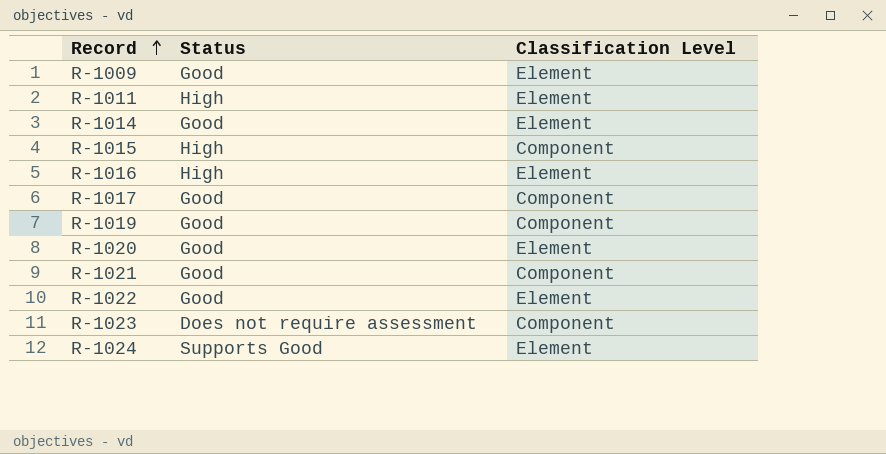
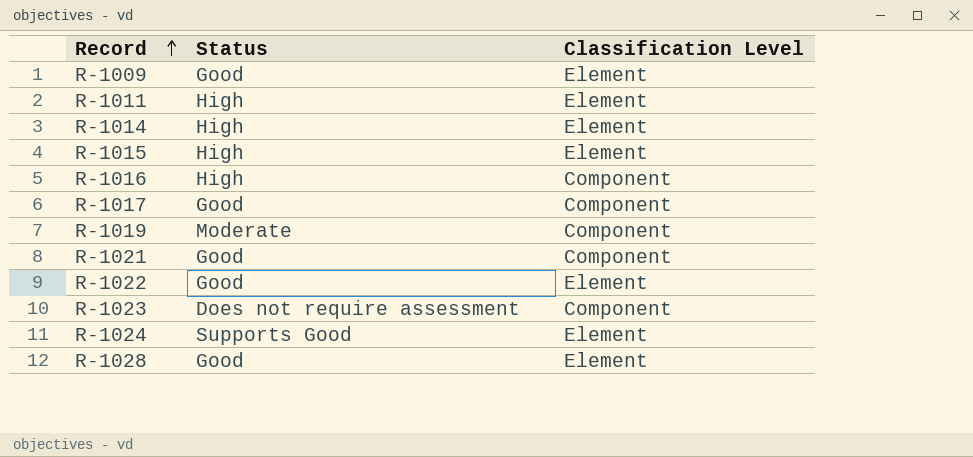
row R-1020: Good | Element -> none
R-1014 | Status: Good -> High
R-1015 | Classification Level: Component -> Element
R-1016 | Classification Level: Element -> Component
R-1019 | Status: Good -> Moderate
row R-1028: none -> Good | Element

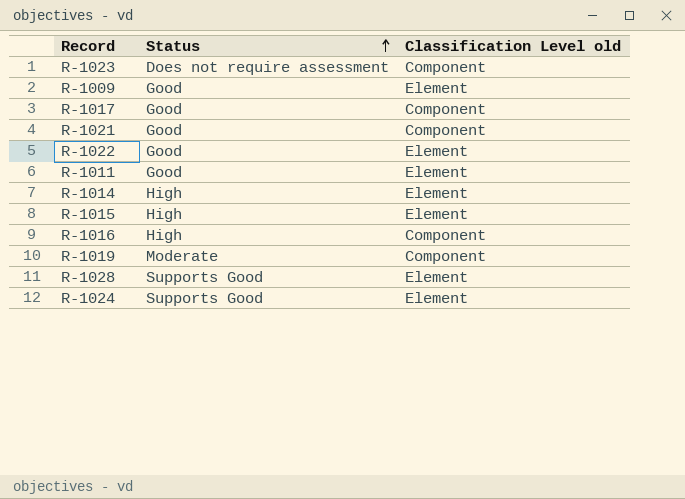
row order: Record ascending -> Status ascending
column name: Classification Level -> Classification Level old
R-1011 | Status: High -> Good
R-1028 | Status: Good -> Supports Good

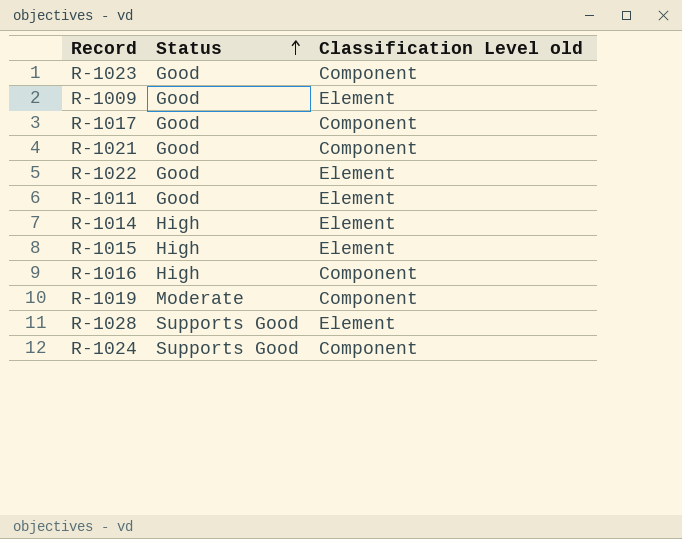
R-1023 | Status: Does not require assessment -> Good
R-1024 | Classification Level old: Element -> Component

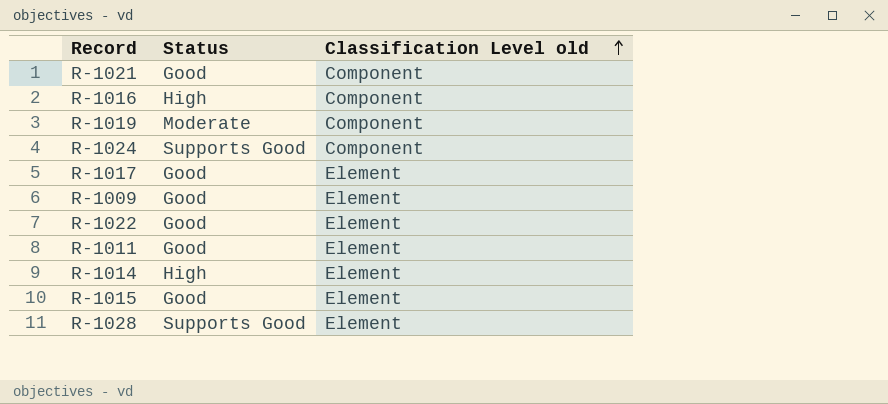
row order: Status ascending -> Classification Level old ascending
row R-1023: Good | Component -> none
R-1017 | Classification Level old: Component -> Element
R-1015 | Status: High -> Good

